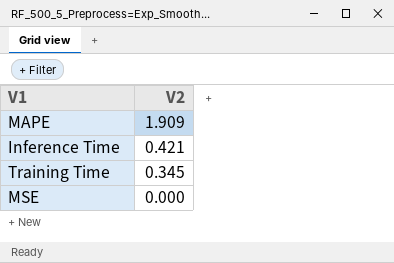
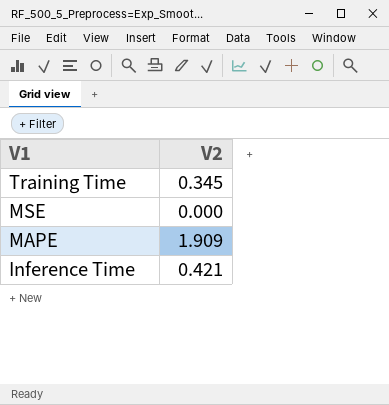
row order: V2 descending -> V1 descending

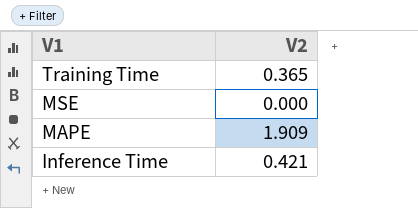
Training Time | V2: 0.345 -> 0.365

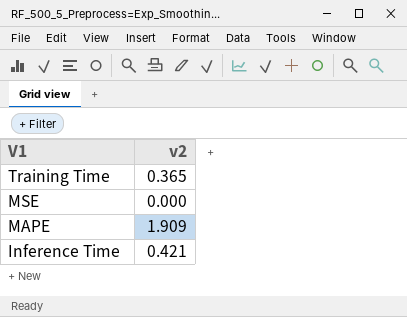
column name: V2 -> v2

